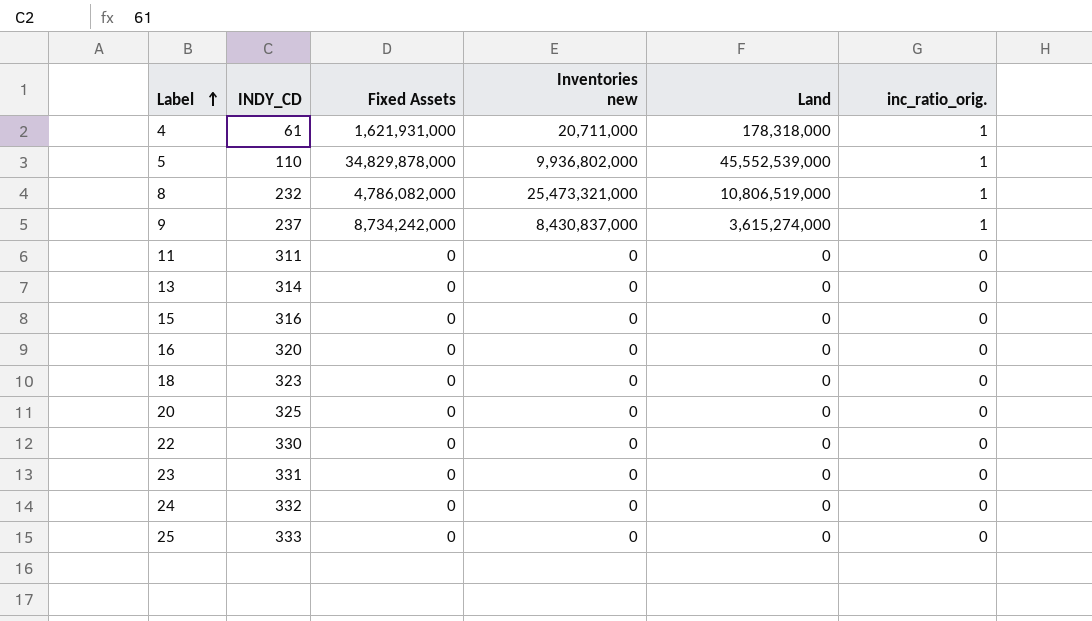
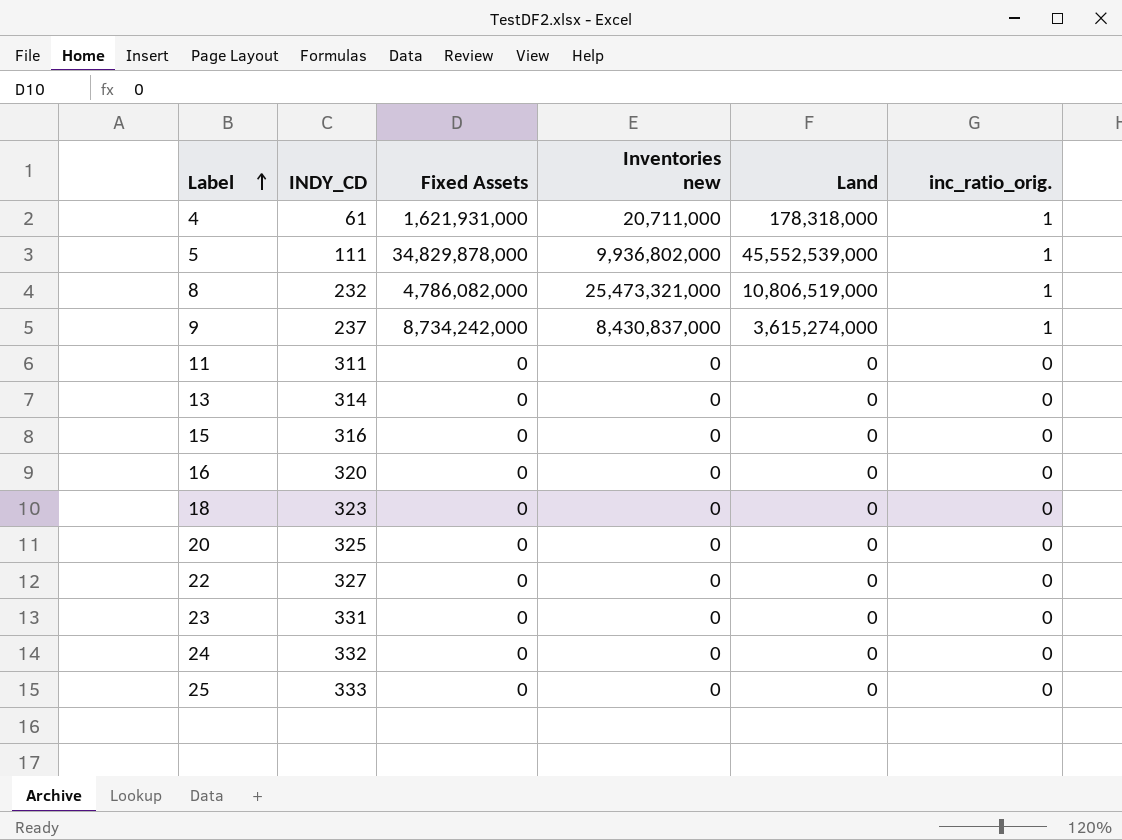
5 | INDY_CD: 110 -> 111
22 | INDY_CD: 330 -> 327

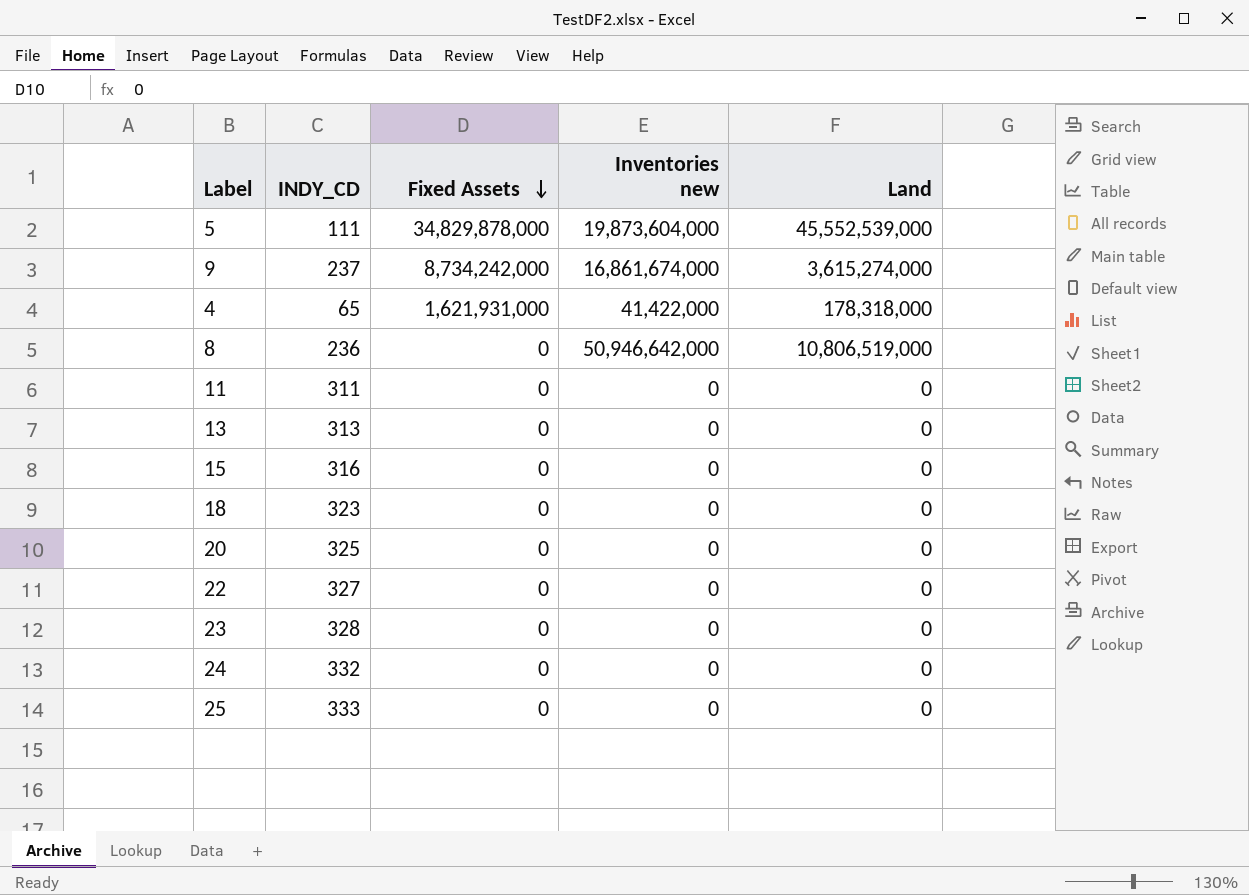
row order: Label ascending -> Fixed Assets descending
column inc_ratio_orig. | position: 6 -> none
row 16: 320 | 0 | 0 | 0 | 0 -> none
5 | Inventories new: 9,936,802,000 -> 19,873,604,000
9 | Inventories new: 8,430,837,000 -> 16,861,674,000
4 | INDY_CD: 61 -> 65
4 | Inventories new: 20,711,000 -> 41,422,000
8 | INDY_CD: 232 -> 236
8 | Fixed Assets: 4,786,082,000 -> 0
8 | Inventories new: 25,473,321,000 -> 50,946,642,000
13 | INDY_CD: 314 -> 313
23 | INDY_CD: 331 -> 328

